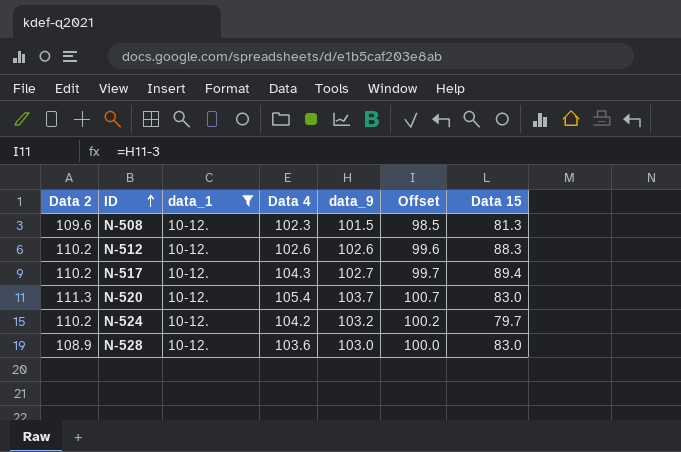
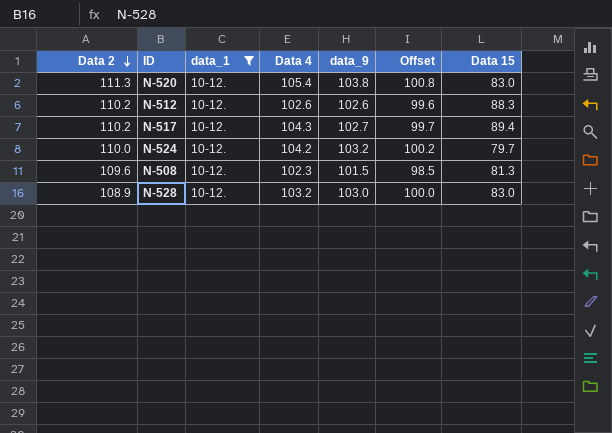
row order: ID ascending -> Data 2 descending
N-520 | data_9: 103.7 -> 103.8
N-520 | Offset: 100.7 -> 100.8
N-524 | Data 2: 110.2 -> 110.0
N-528 | Data 4: 103.6 -> 103.2

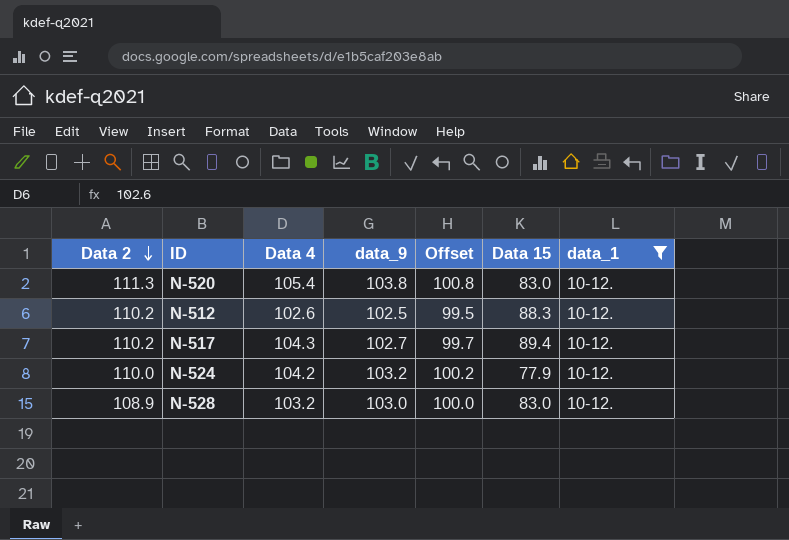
column data_1 | position: 3 -> 7
row N-508: 109.6 | 10-12. | 102.3 | 101.5 | 98.5 | 81.3 -> none
N-512 | data_9: 102.6 -> 102.5
N-512 | Offset: 99.6 -> 99.5
N-524 | Data 15: 79.7 -> 77.9

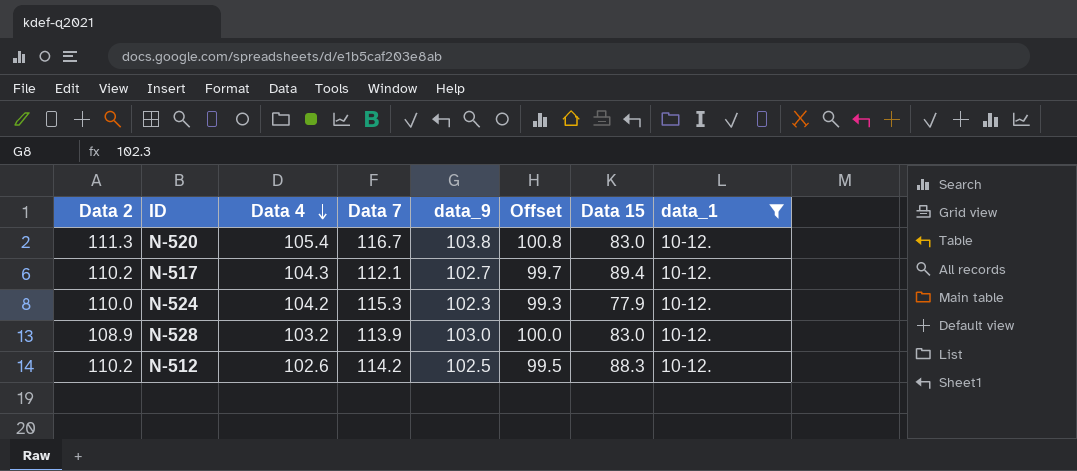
row order: Data 2 descending -> Data 4 descending
column Data 7 | position: none -> 4
N-524 | data_9: 103.2 -> 102.3
N-524 | Offset: 100.2 -> 99.3

